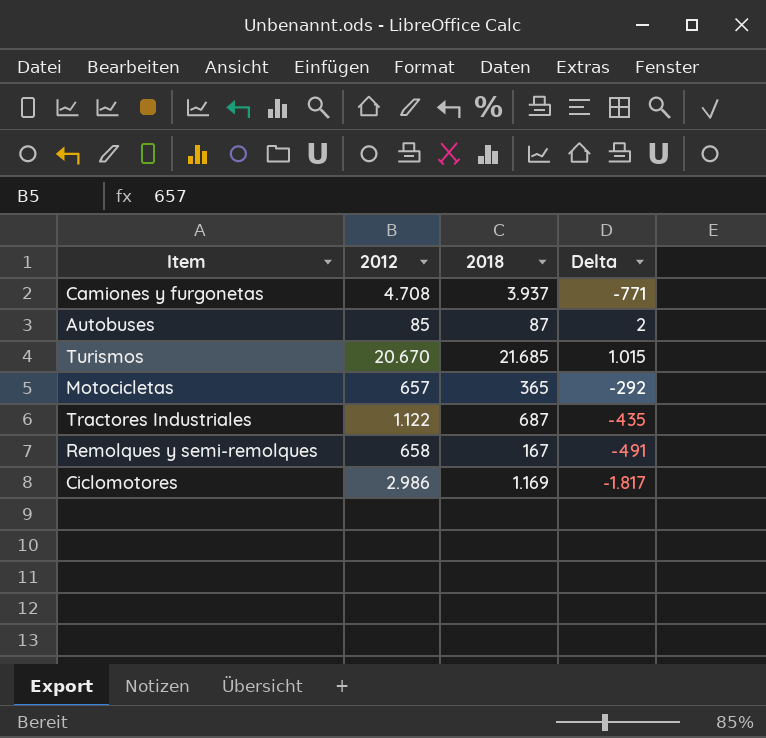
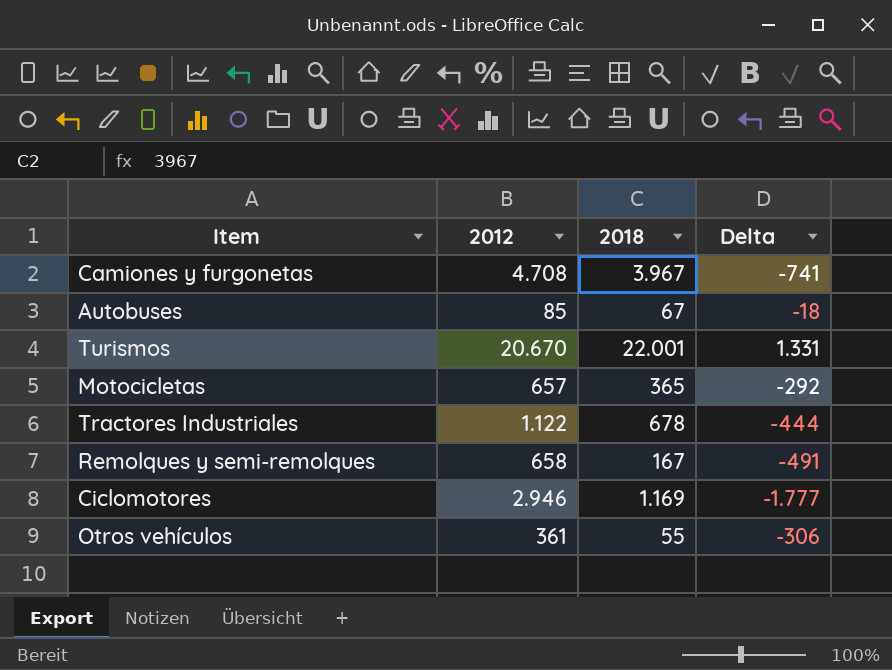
Camiones y furgonetas | 2018: 3.937 -> 3.967
Camiones y furgonetas | Delta: -771 -> -741
Autobuses | 2018: 87 -> 67
Autobuses | Delta: 2 -> -18
Turismos | 2018: 21.685 -> 22.001
Turismos | Delta: 1.015 -> 1.331
Tractores Industriales | 2018: 687 -> 678
Tractores Industriales | Delta: -435 -> -444
Ciclomotores | 2012: 2.986 -> 2.946
Ciclomotores | Delta: -1.817 -> -1.777
row Otros vehículos: none -> 361 | 55 | -306

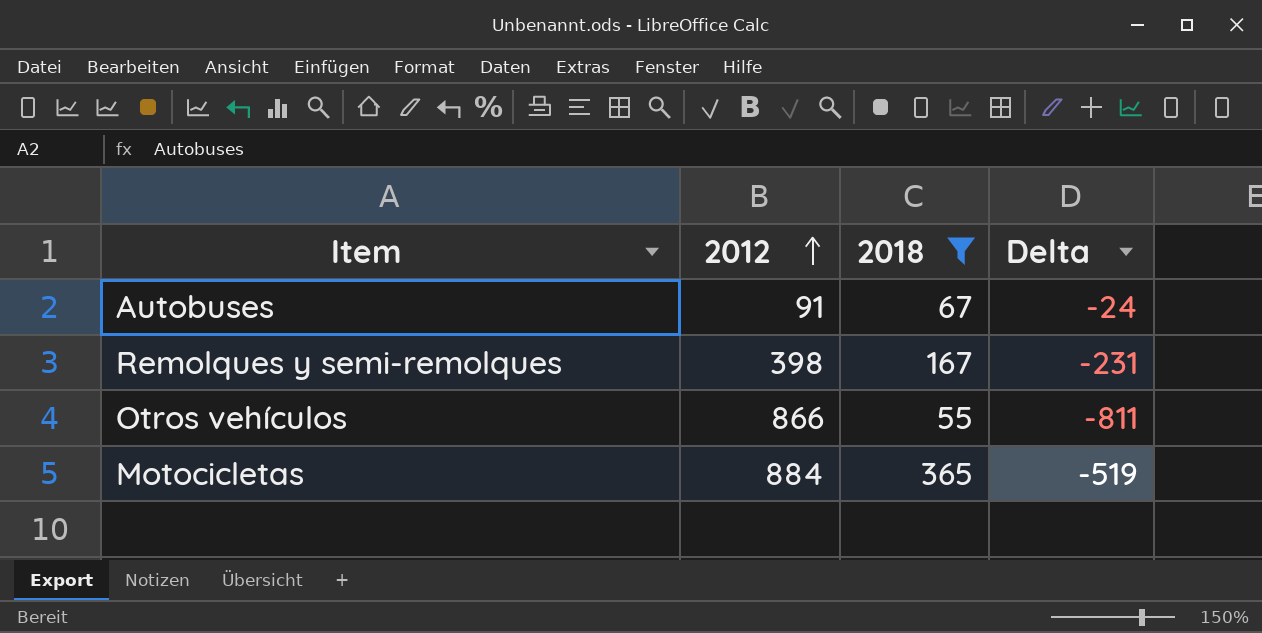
filter: none -> 2018 <= 365
row order: none -> 2012 ascending
Autobuses | 2012: 85 -> 91
Autobuses | Delta: -18 -> -24
Remolques y semi-remolques | 2012: 658 -> 398
Remolques y semi-remolques | Delta: -491 -> -231
Otros vehículos | 2012: 361 -> 866
Otros vehículos | Delta: -306 -> -811
Motocicletas | 2012: 657 -> 884
Motocicletas | Delta: -292 -> -519

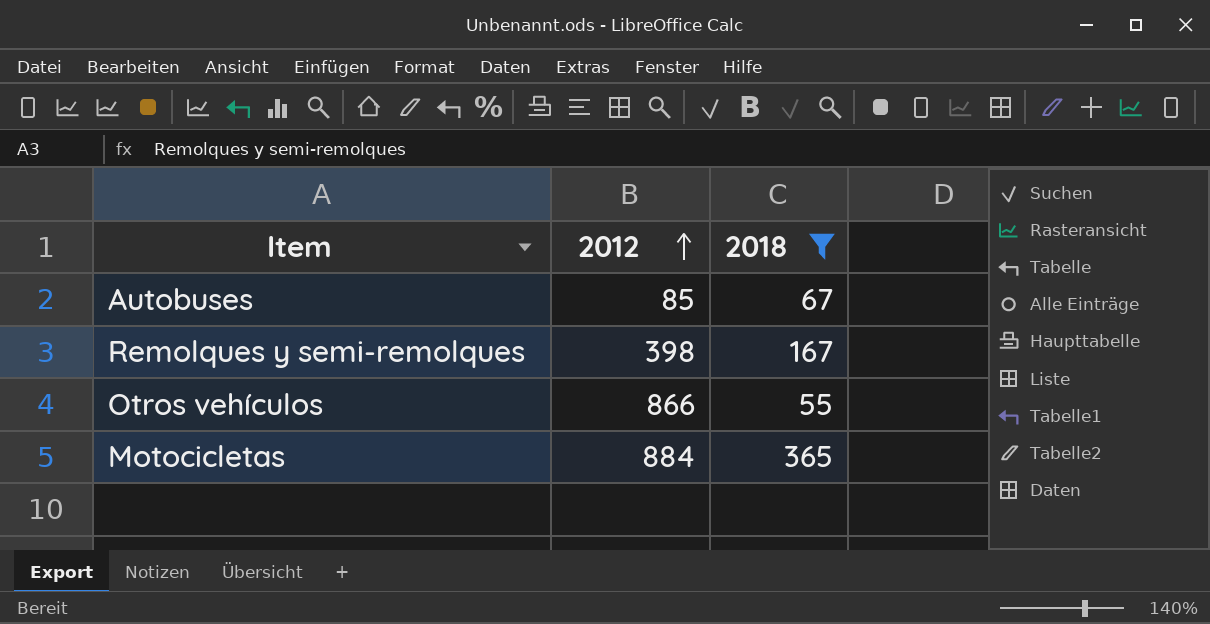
column Delta | formula: [2018] - [2012] -> none
Autobuses | 2012: 91 -> 85

